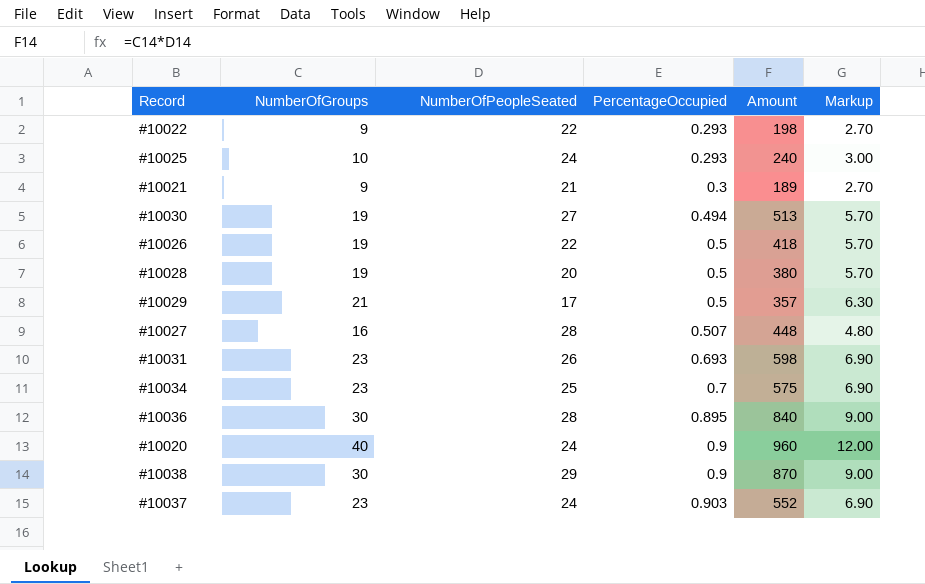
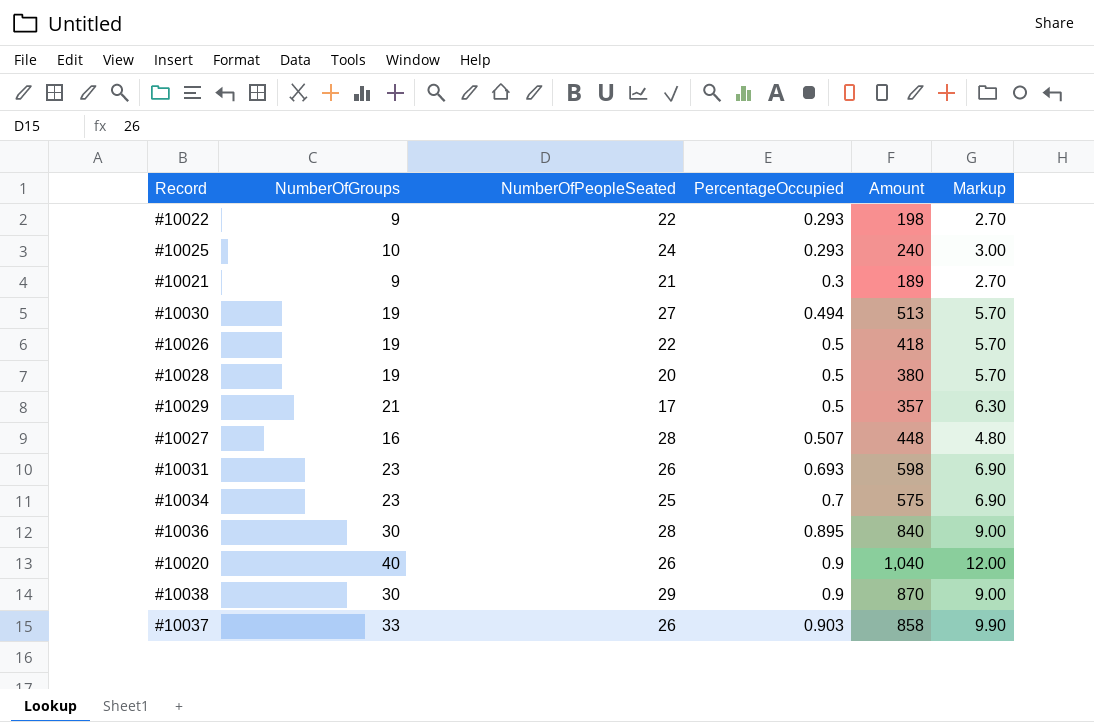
#10020 | NumberOfPeopleSeated: 24 -> 26
#10020 | Amount: 960 -> 1,040
#10037 | NumberOfGroups: 23 -> 33
#10037 | NumberOfPeopleSeated: 24 -> 26
#10037 | Amount: 552 -> 858
#10037 | Markup: 6.90 -> 9.90

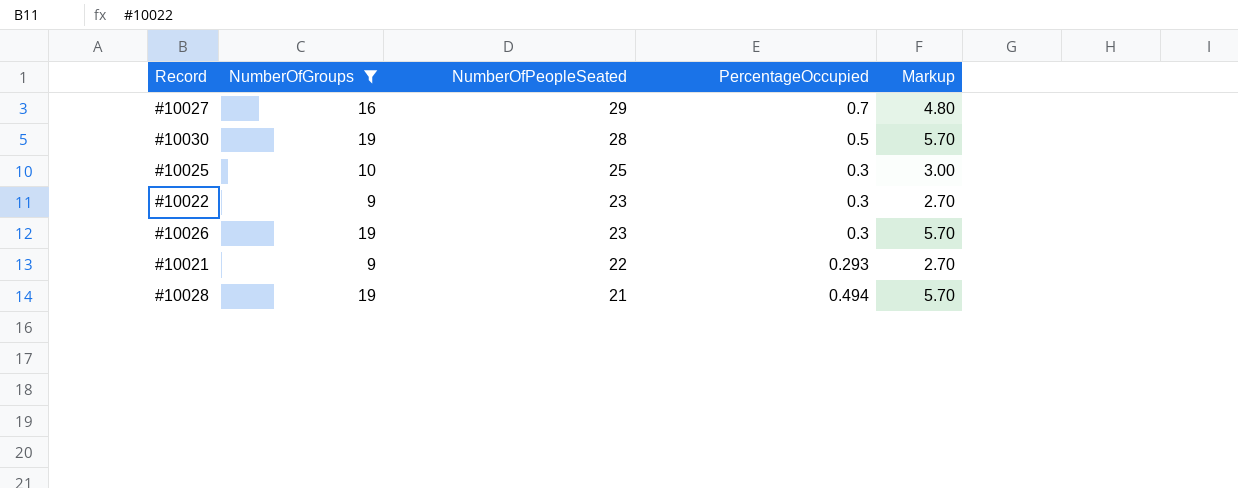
filter: none -> NumberOfGroups <= 19
row order: PercentageOccupied ascending -> NumberOfPeopleSeated descending
column Amount | formula: [NumberOfGroups] * [NumberOfPeopleSeated] -> none
#10027 | NumberOfPeopleSeated: 28 -> 29
#10027 | PercentageOccupied: 0.507 -> 0.7
#10030 | NumberOfPeopleSeated: 27 -> 28
#10030 | PercentageOccupied: 0.494 -> 0.5
#10025 | NumberOfPeopleSeated: 24 -> 25
#10025 | PercentageOccupied: 0.293 -> 0.3
#10022 | NumberOfPeopleSeated: 22 -> 23
#10022 | PercentageOccupied: 0.293 -> 0.3
#10026 | NumberOfPeopleSeated: 22 -> 23
#10026 | PercentageOccupied: 0.5 -> 0.3
#10021 | NumberOfPeopleSeated: 21 -> 22
#10021 | PercentageOccupied: 0.3 -> 0.293
#10028 | NumberOfPeopleSeated: 20 -> 21
#10028 | PercentageOccupied: 0.5 -> 0.494

